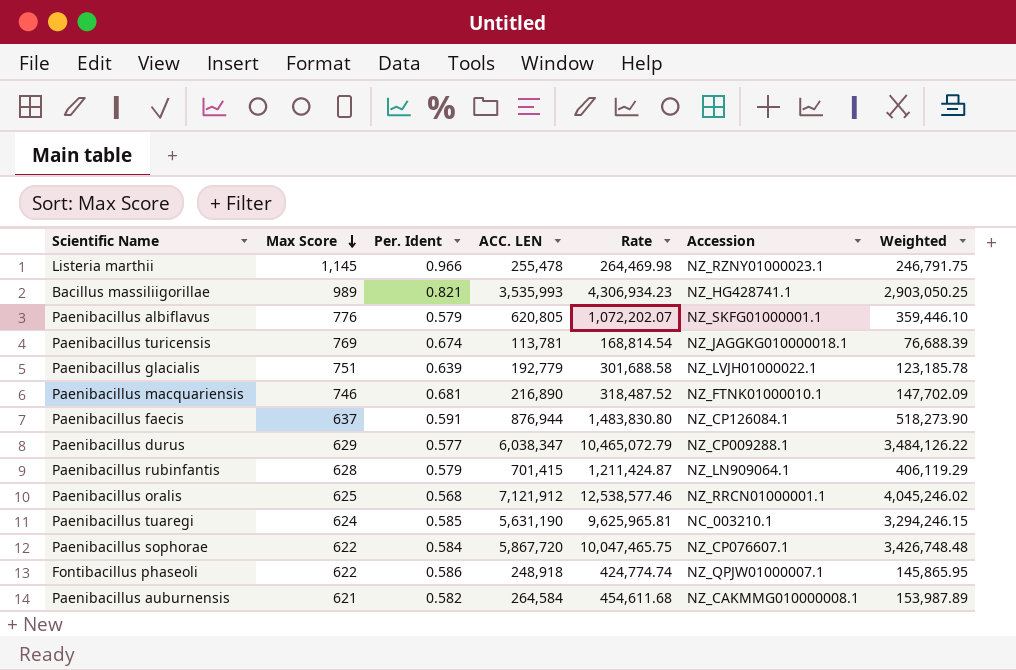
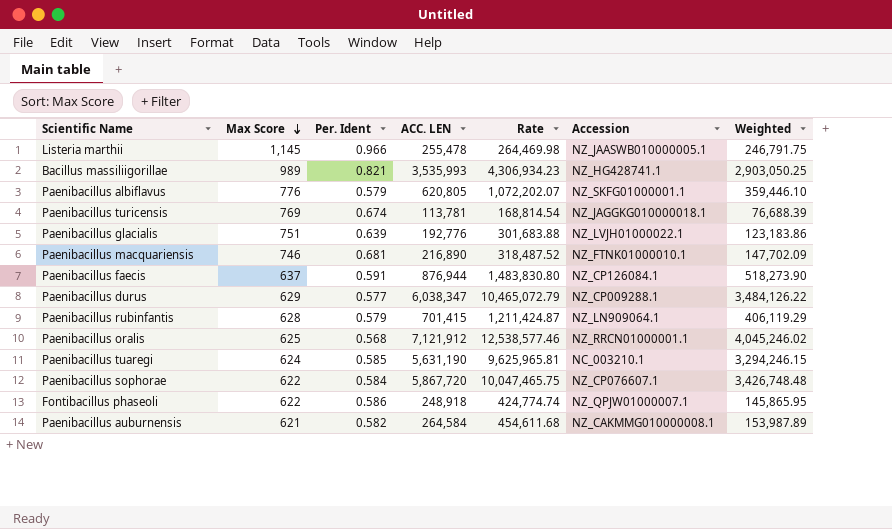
Listeria marthii | Accession: NZ_RZNY01000023.1 -> NZ_JAASWB010000005.1
Paenibacillus glacialis | ACC. LEN: 192,779 -> 192,776
Paenibacillus glacialis | Rate: 301,688.58 -> 301,683.88
Paenibacillus glacialis | Weighted: 123,185.78 -> 123,183.86

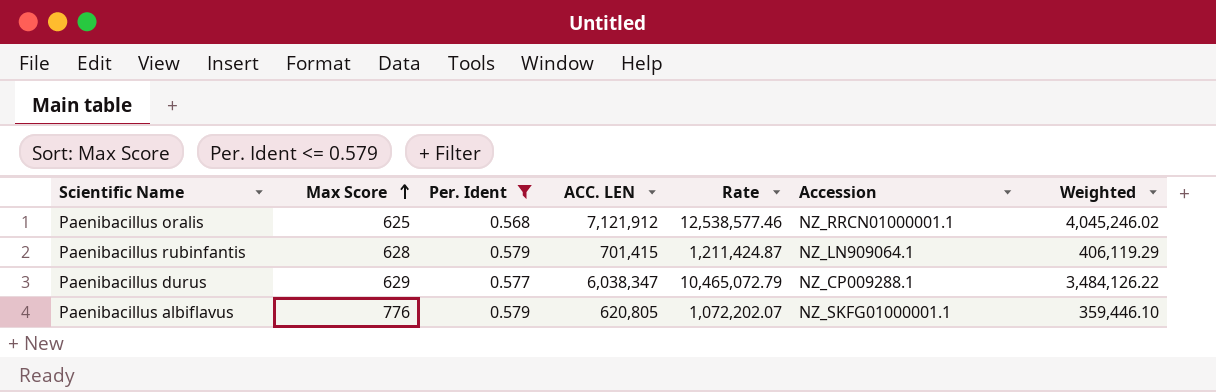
filter: none -> Per. Ident <= 0.579
row order: Max Score descending -> Max Score ascending

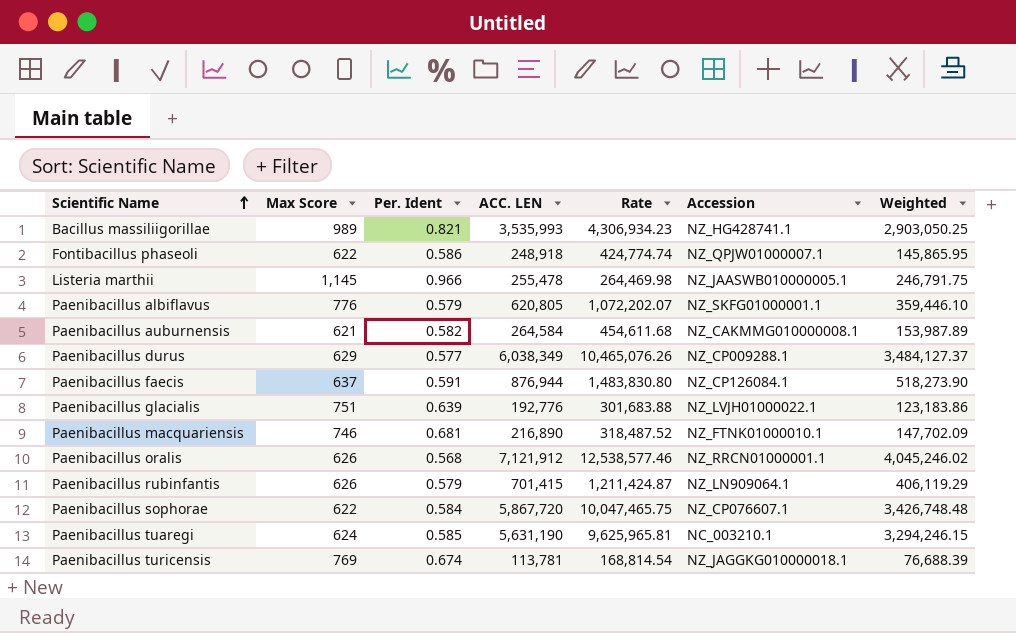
filter: Per. Ident <= 0.579 -> none
row order: Max Score ascending -> Scientific Name ascending
Paenibacillus durus | ACC. LEN: 6,038,347 -> 6,038,349
Paenibacillus durus | Rate: 10,465,072.79 -> 10,465,076.26
Paenibacillus durus | Weighted: 3,484,126.22 -> 3,484,127.37
Paenibacillus oralis | Max Score: 625 -> 626
Paenibacillus rubinfantis | Max Score: 628 -> 626

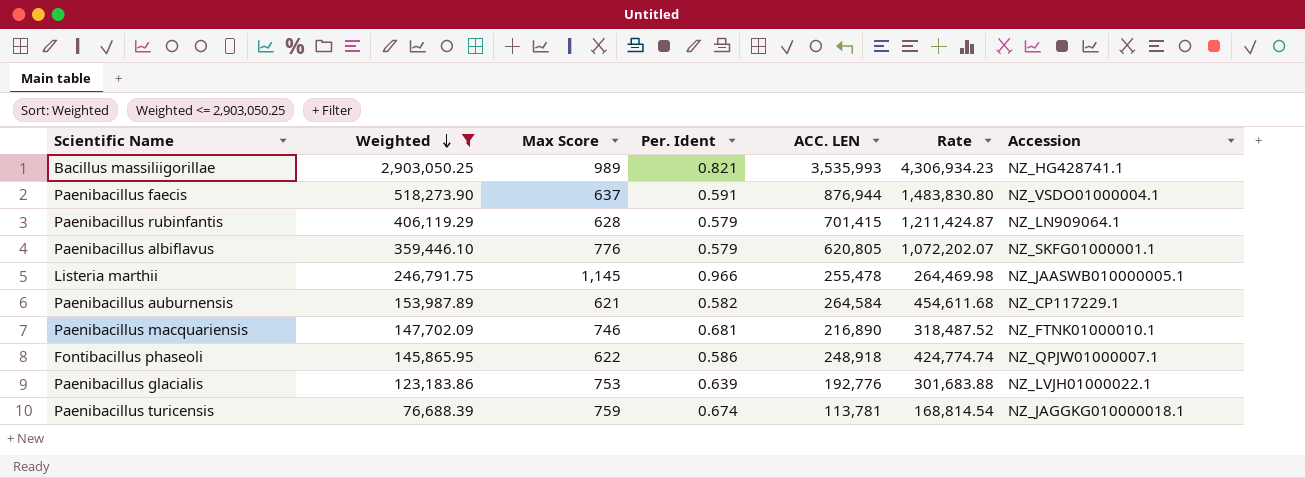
filter: none -> Weighted <= 2,903,050.25
row order: Scientific Name ascending -> Weighted descending
column Weighted | position: 7 -> 2
Paenibacillus faecis | Accession: NZ_CP126084.1 -> NZ_VSDO01000004.1
Paenibacillus rubinfantis | Max Score: 626 -> 628
Paenibacillus auburnensis | Accession: NZ_CAKMMG010000008.1 -> NZ_CP117229.1
Paenibacillus glacialis | Max Score: 751 -> 753
Paenibacillus turicensis | Max Score: 769 -> 759

